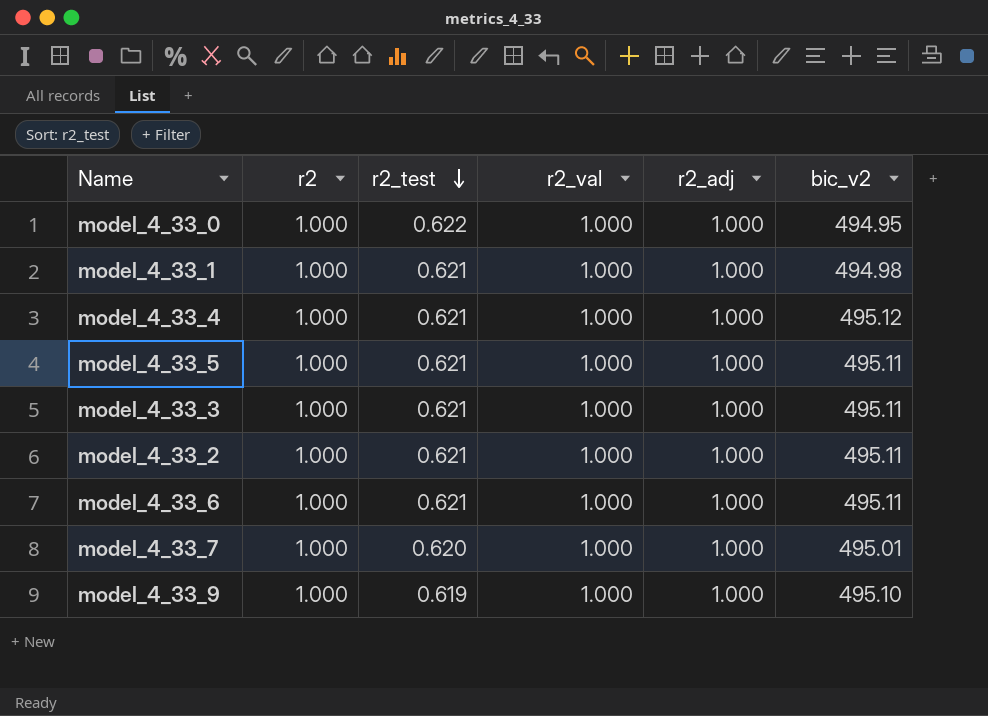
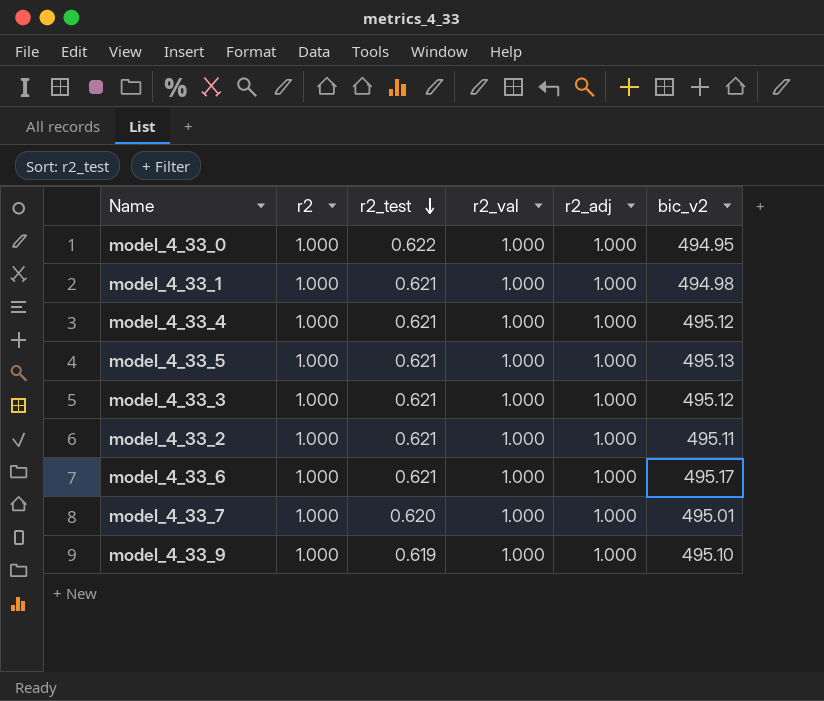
model_4_33_5 | bic_v2: 495.11 -> 495.13
model_4_33_3 | bic_v2: 495.11 -> 495.12
model_4_33_6 | bic_v2: 495.11 -> 495.17

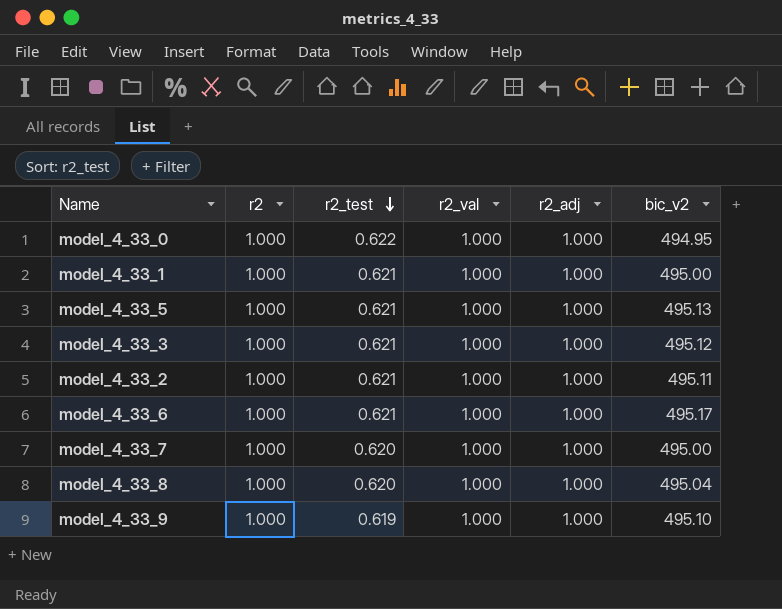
row model_4_33_4: 1.000 | 0.621 | 1.000 | 1.000 | 495.12 -> none
model_4_33_1 | bic_v2: 494.98 -> 495.00
model_4_33_7 | bic_v2: 495.01 -> 495.00
row model_4_33_8: none -> 1.000 | 0.620 | 1.000 | 1.000 | 495.04

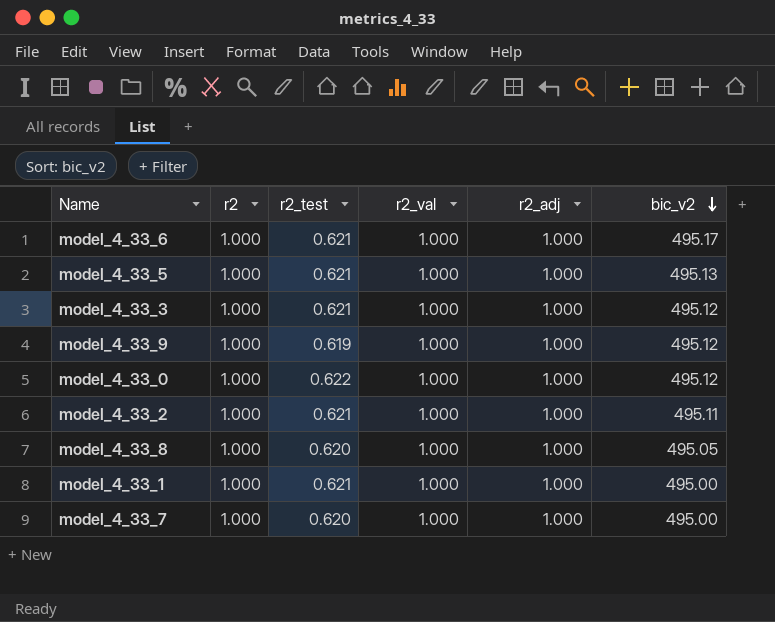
row order: r2_test descending -> bic_v2 descending
model_4_33_9 | bic_v2: 495.10 -> 495.12
model_4_33_0 | bic_v2: 494.95 -> 495.12
model_4_33_8 | bic_v2: 495.04 -> 495.05

